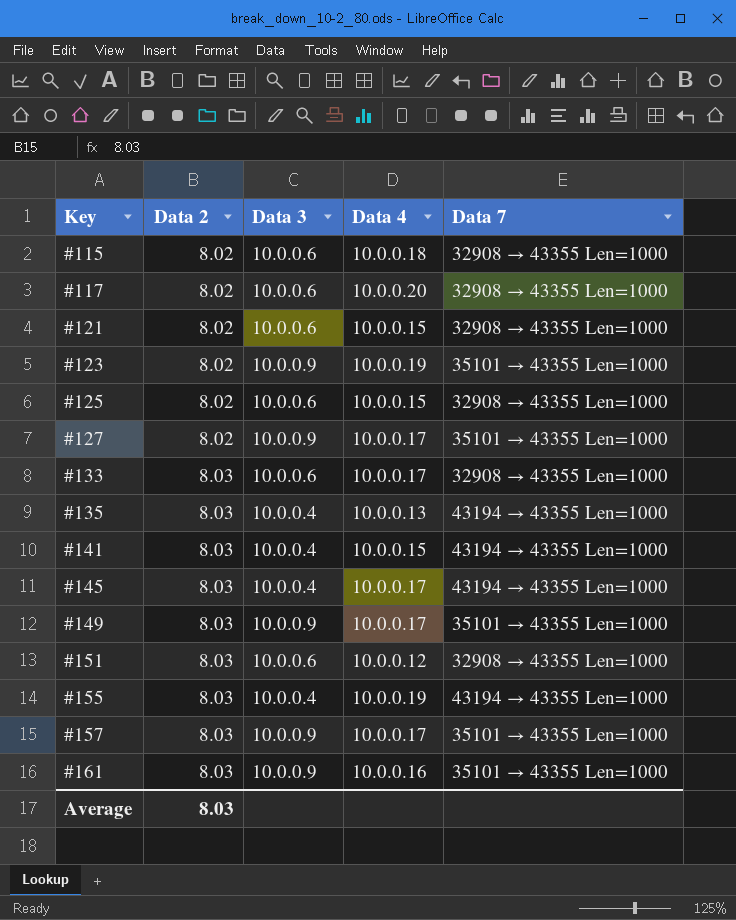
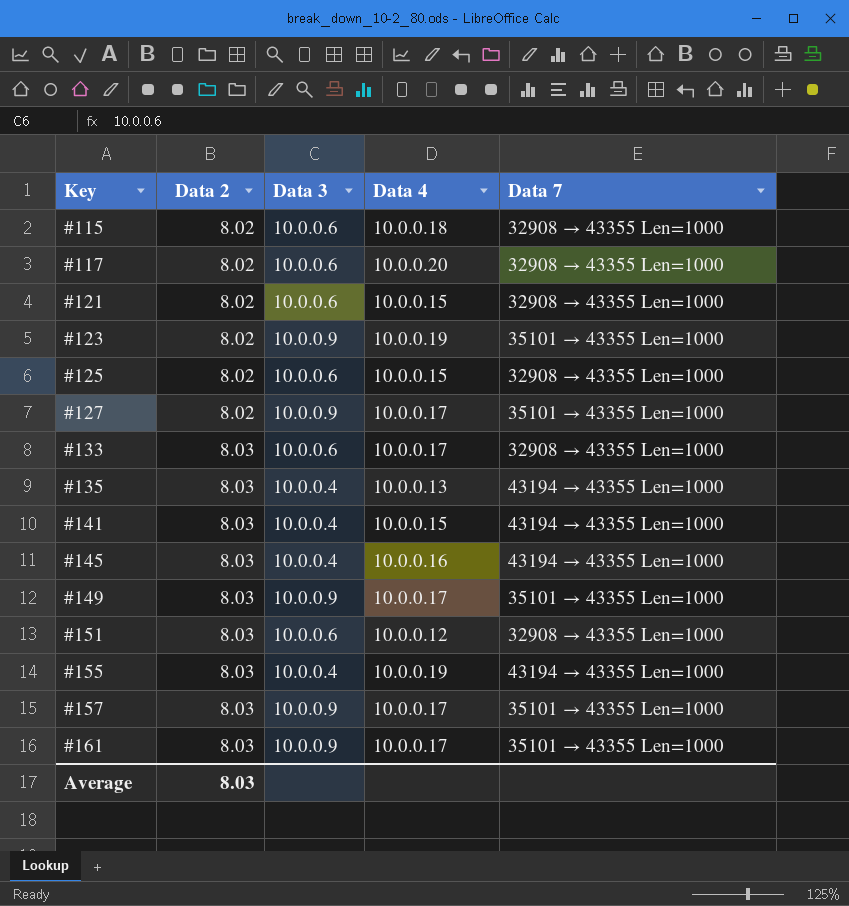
#145 | Data 4: 10.0.0.17 -> 10.0.0.16
#161 | Data 4: 10.0.0.16 -> 10.0.0.17

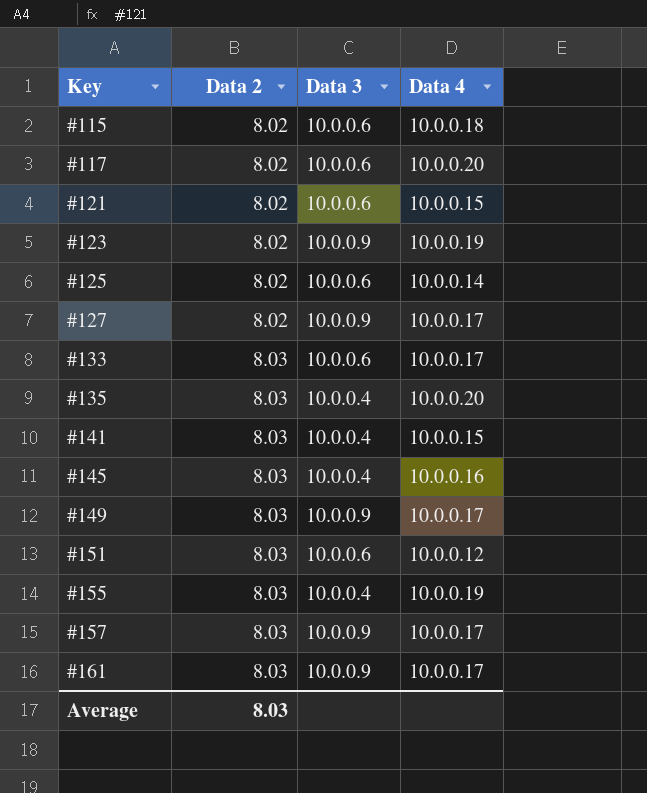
column Data 7 | position: 5 -> none
#125 | Data 4: 10.0.0.15 -> 10.0.0.14
#135 | Data 4: 10.0.0.13 -> 10.0.0.20

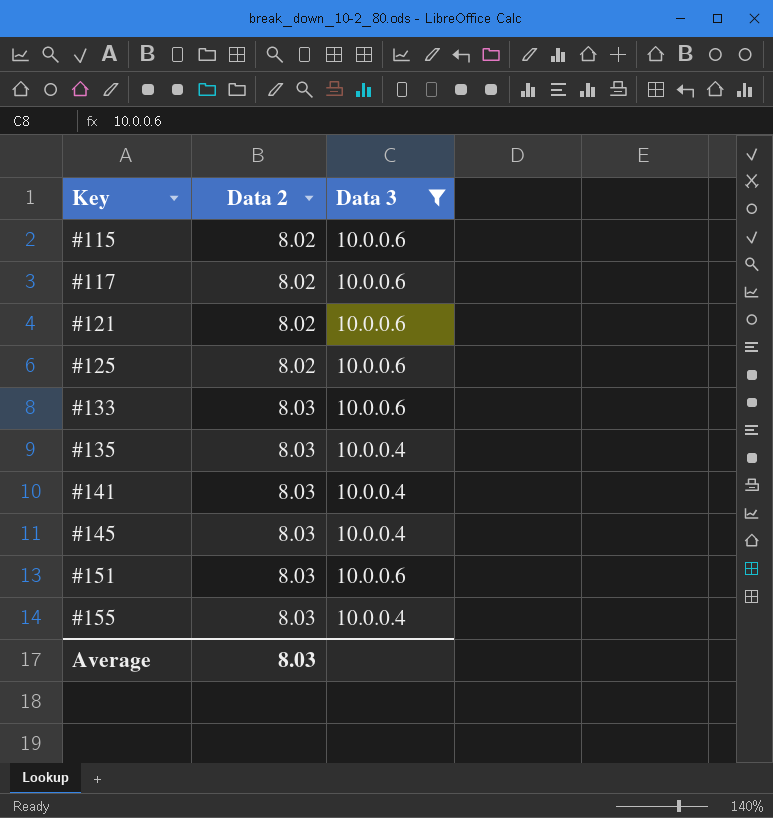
filter: none -> Data 3 != 10.0.0.9
column Data 4 | position: 4 -> none

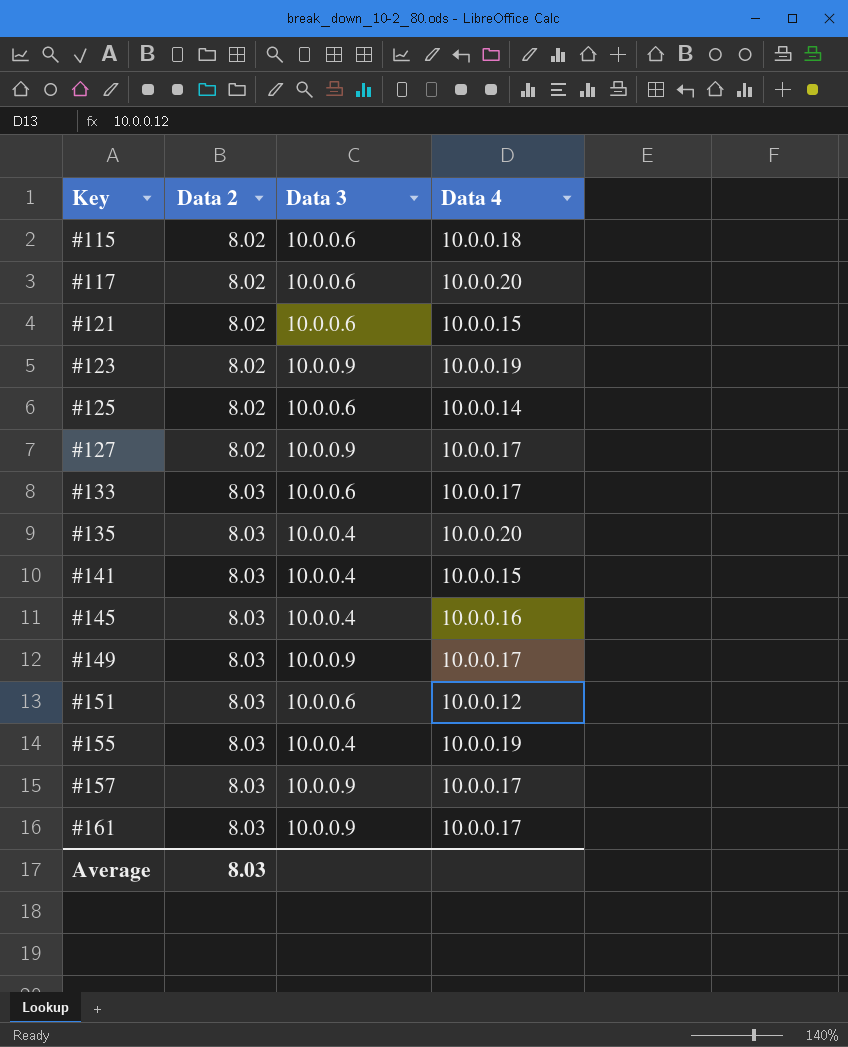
filter: Data 3 != 10.0.0.9 -> none
column Data 4 | position: none -> 4

